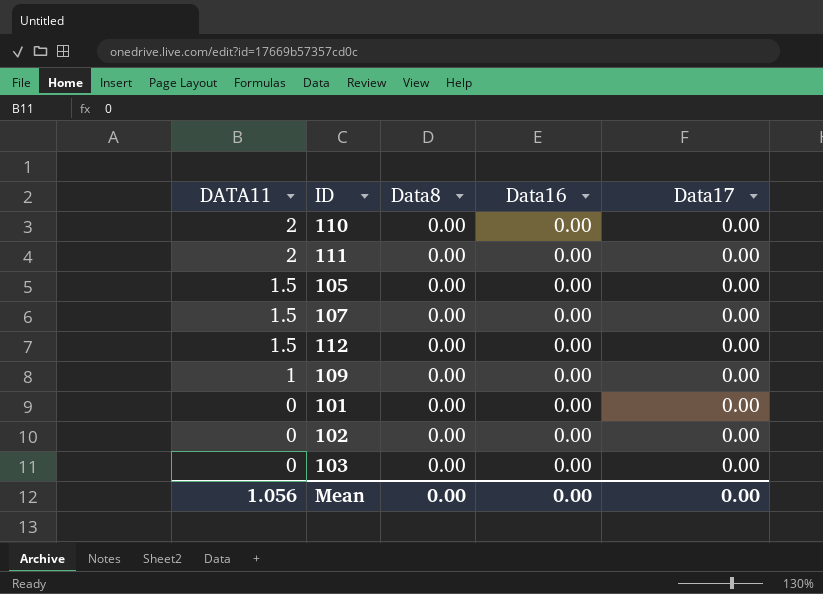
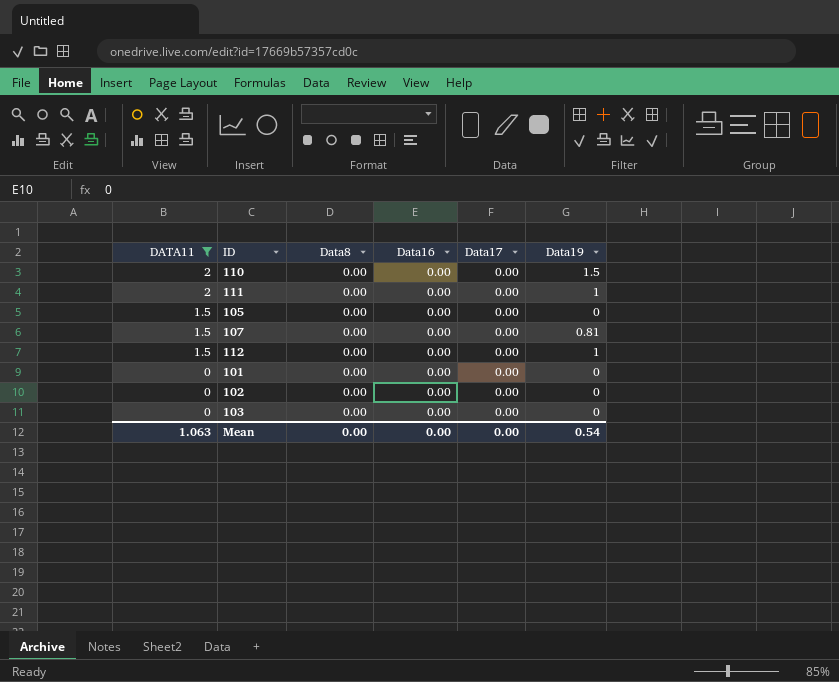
filter: none -> DATA11 != 1
column Data19 | position: none -> 6
Mean | DATA11: 1.056 -> 1.063

